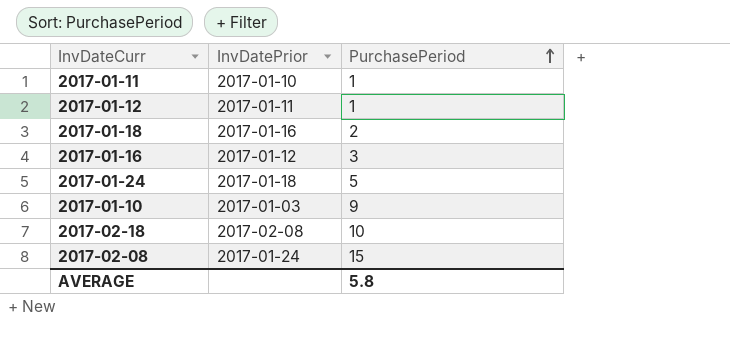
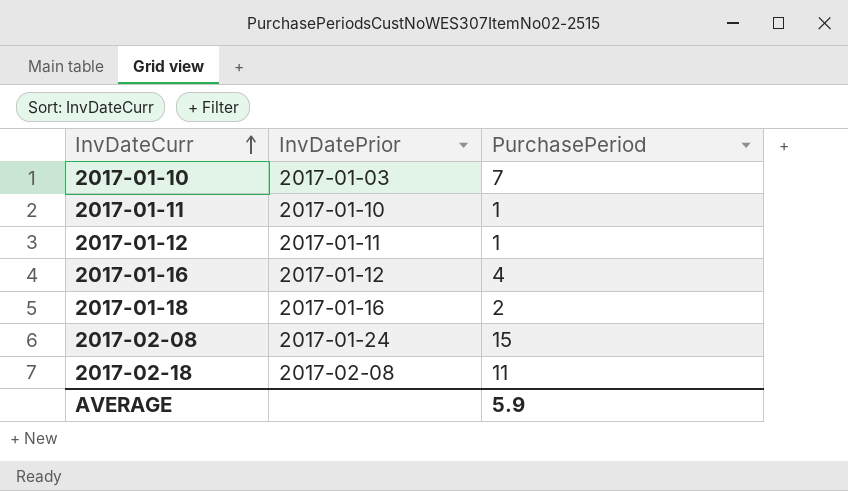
row order: PurchasePeriod ascending -> InvDateCurr ascending
row 2017-01-24: 2017-01-18 | 5 -> none
2017-01-10 | PurchasePeriod: 9 -> 7
2017-01-16 | PurchasePeriod: 3 -> 4
2017-02-18 | PurchasePeriod: 10 -> 11
AVERAGE | PurchasePeriod: 5.8 -> 5.9

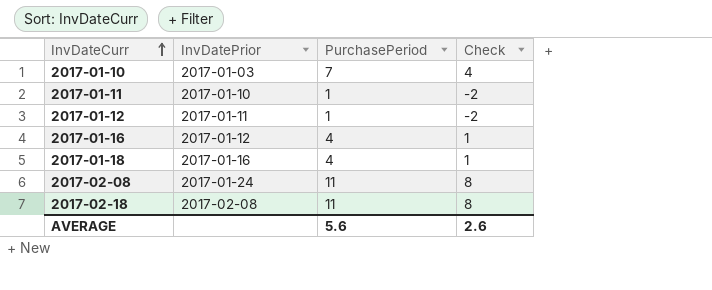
column Check | formula: none -> [PurchasePeriod] - 3
2017-01-18 | PurchasePeriod: 2 -> 4
2017-02-08 | PurchasePeriod: 15 -> 11
AVERAGE | PurchasePeriod: 5.9 -> 5.6

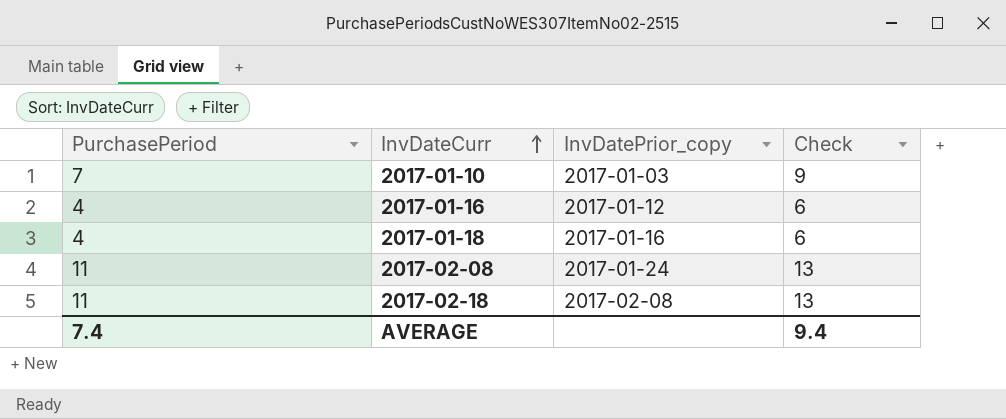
column PurchasePeriod | position: 3 -> 1
column name: InvDatePrior -> InvDatePrior_copy
column Check | formula: [PurchasePeriod] - 3 -> [PurchasePeriod] + 2
row 2017-01-11: 2017-01-10 | 1 | -2 -> none
row 2017-01-12: 2017-01-11 | 1 | -2 -> none
AVERAGE | PurchasePeriod: 5.6 -> 7.4
AVERAGE | Check: 2.6 -> 9.4

